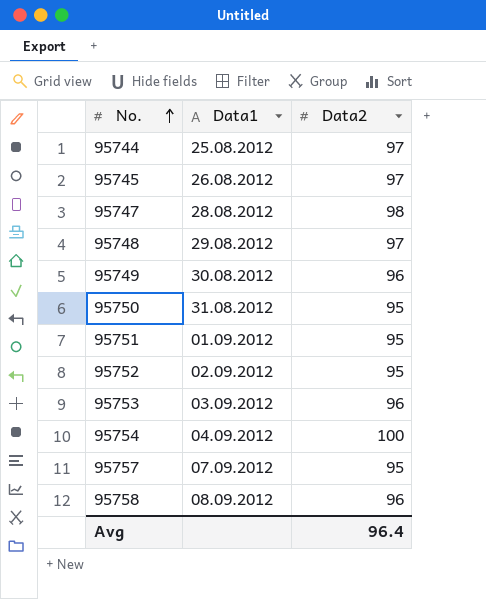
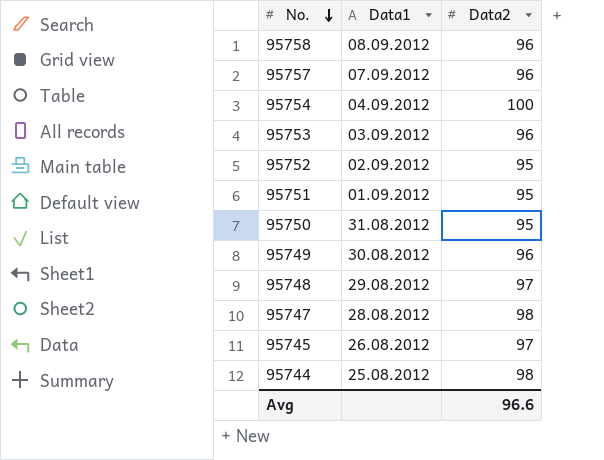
row order: No. ascending -> No. descending
95757 | Data2: 95 -> 96
95744 | Data2: 97 -> 98
Avg | Data2: 96.4 -> 96.6

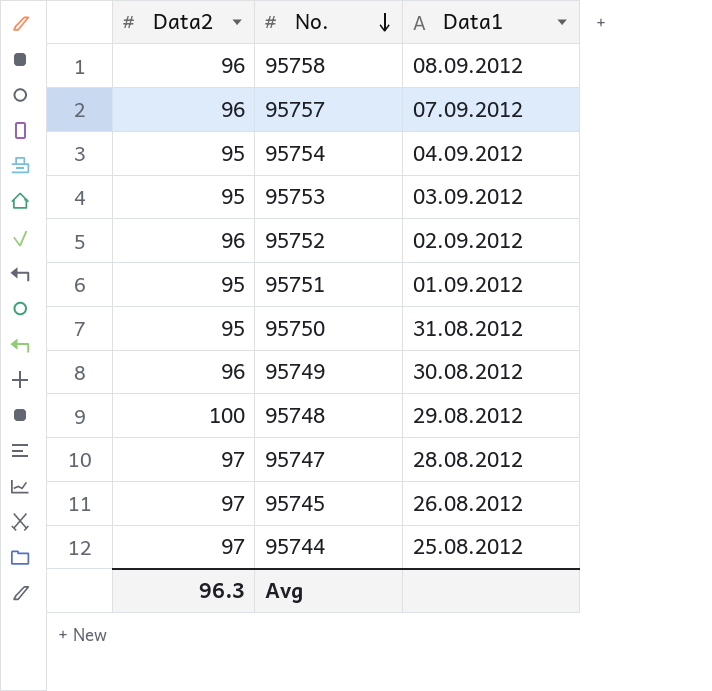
column Data2 | position: 3 -> 1
95754 | Data2: 100 -> 95
95753 | Data2: 96 -> 95
95752 | Data2: 95 -> 96
95748 | Data2: 97 -> 100
95747 | Data2: 98 -> 97
95744 | Data2: 98 -> 97
Avg | Data2: 96.6 -> 96.3

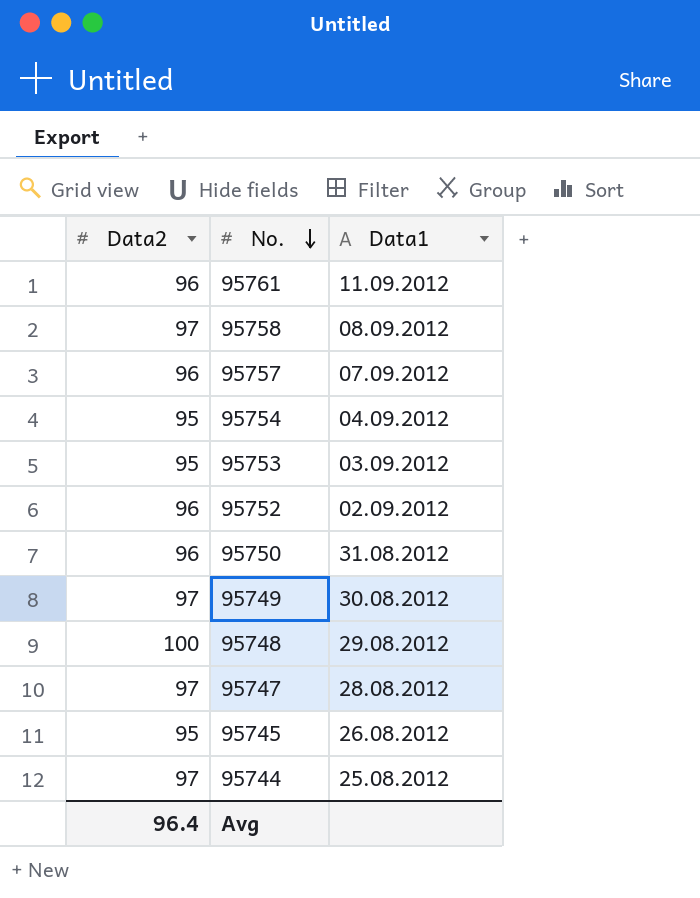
row 95751: 95 | 01.09.2012 -> none
row 95761: none -> 96 | 11.09.2012
95758 | Data2: 96 -> 97
95750 | Data2: 95 -> 96
95749 | Data2: 96 -> 97
95745 | Data2: 97 -> 95
Avg | Data2: 96.3 -> 96.4

